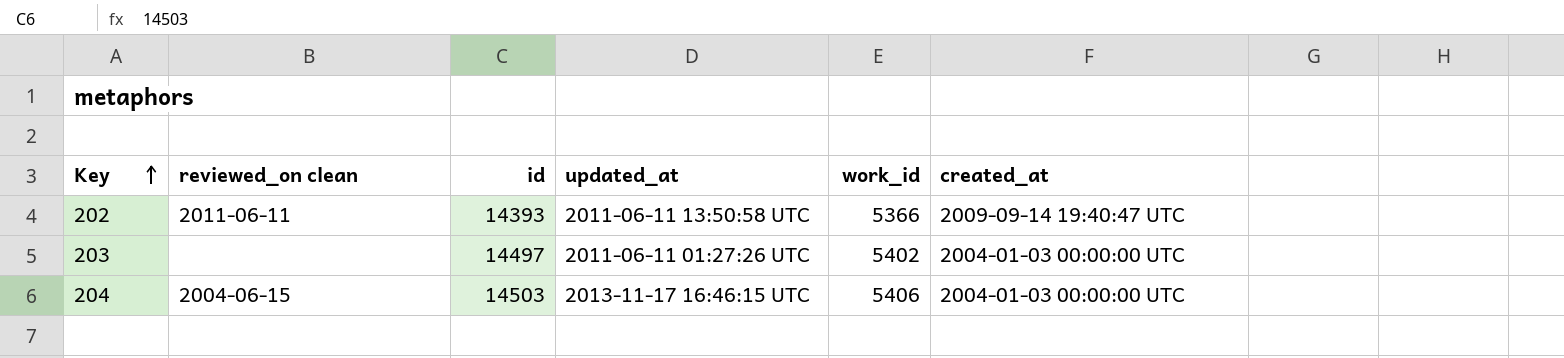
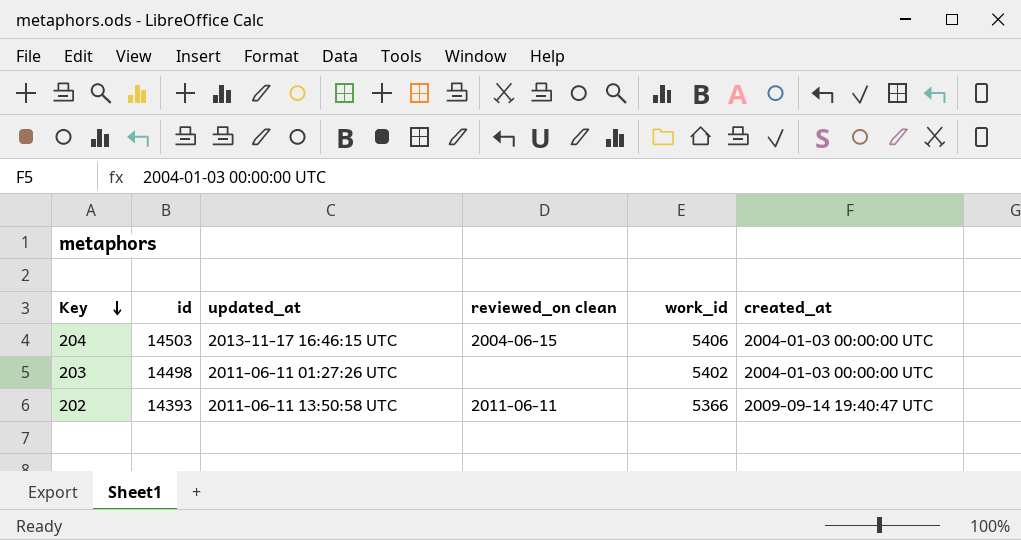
row order: Key ascending -> Key descending
column reviewed_on clean | position: 2 -> 4
203 | id: 14497 -> 14498

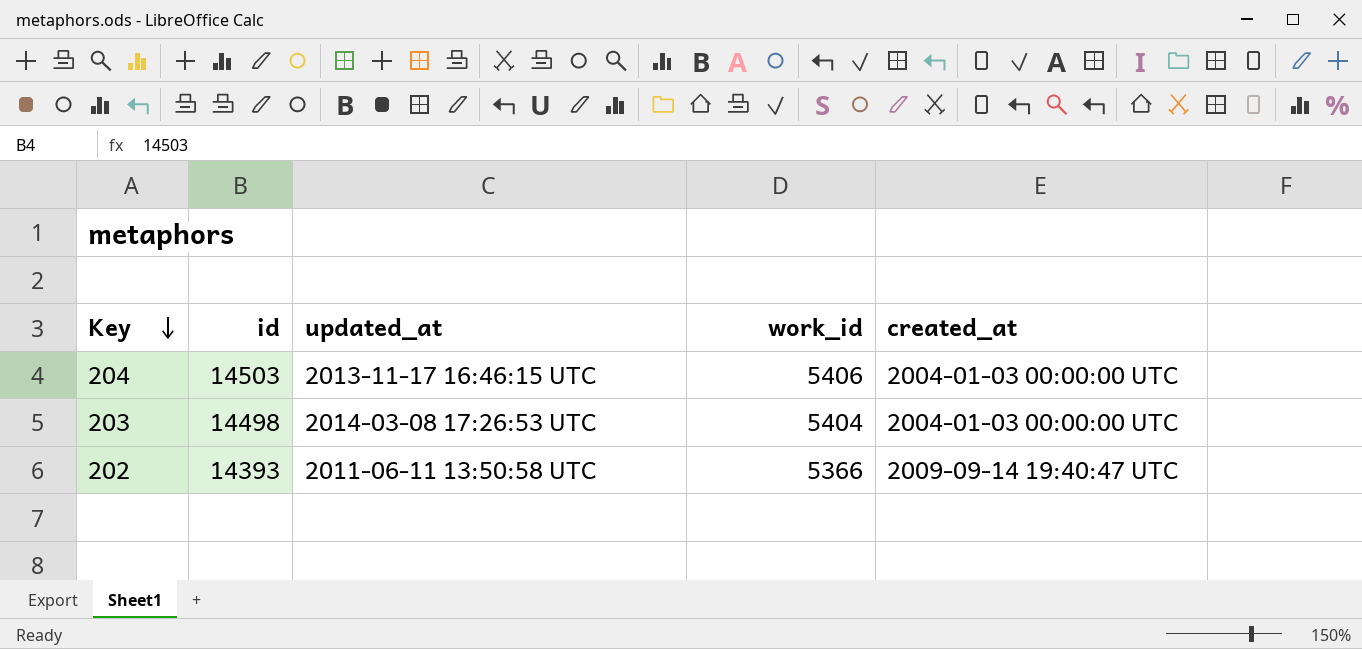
column reviewed_on clean | position: 4 -> none
203 | updated_at: 2011-06-11 01:27:26 UTC -> 2014-03-08 17:26:53 UTC
203 | work_id: 5402 -> 5404

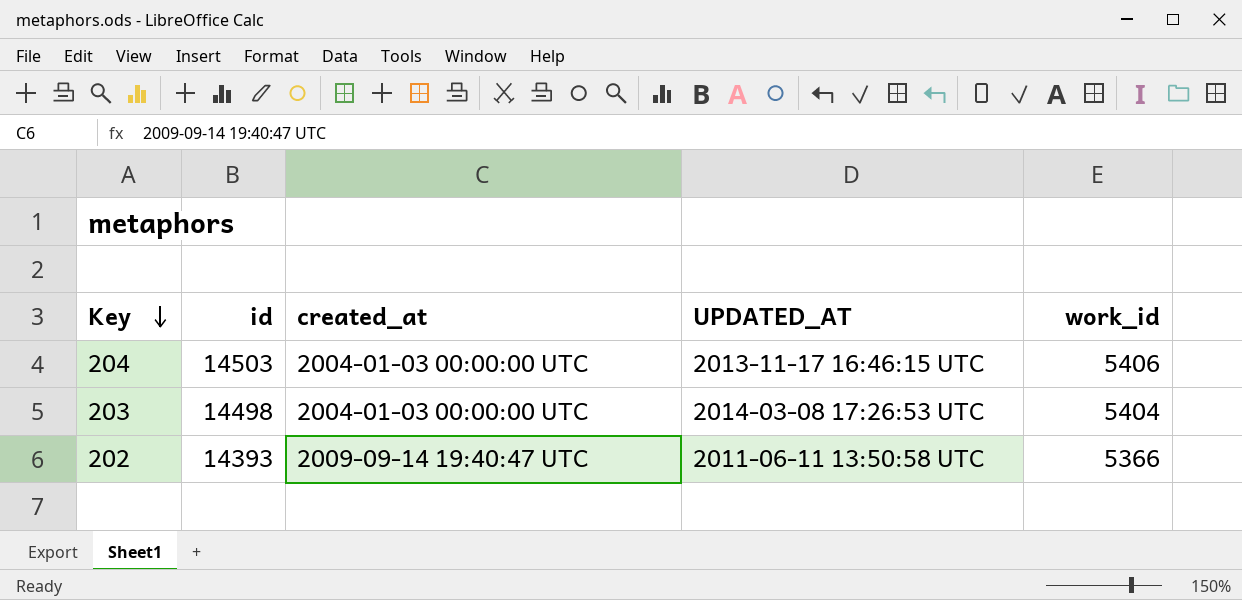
column created_at | position: 5 -> 3
column name: updated_at -> UPDATED_AT

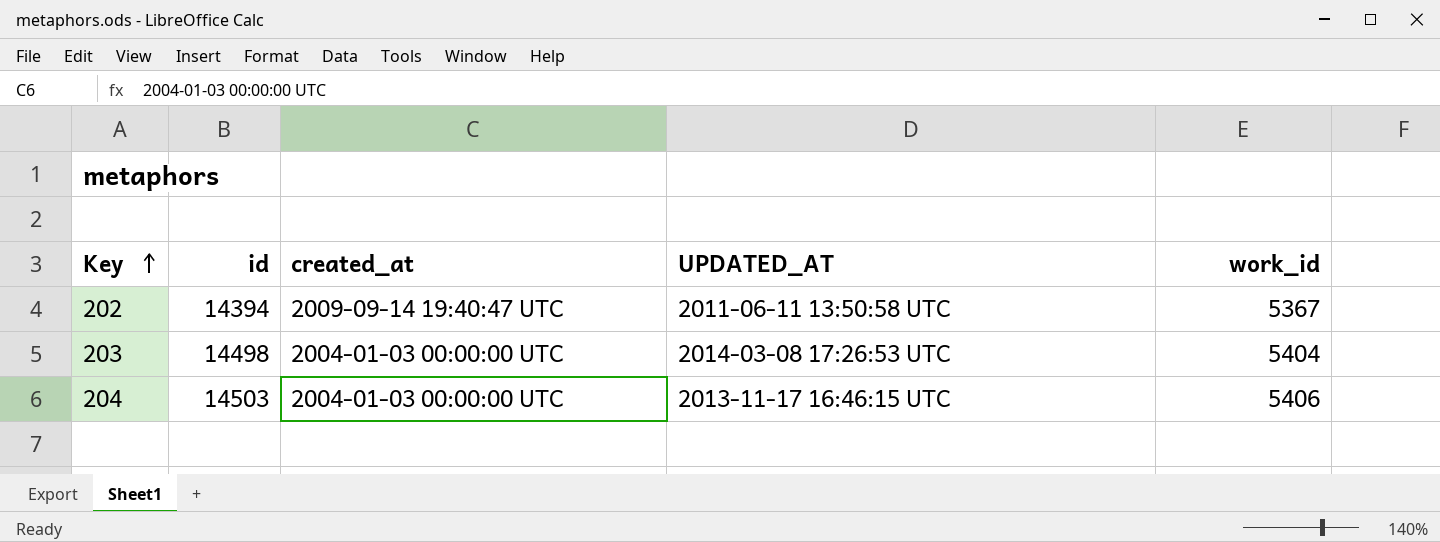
row order: Key descending -> Key ascending
202 | id: 14393 -> 14394
202 | work_id: 5366 -> 5367

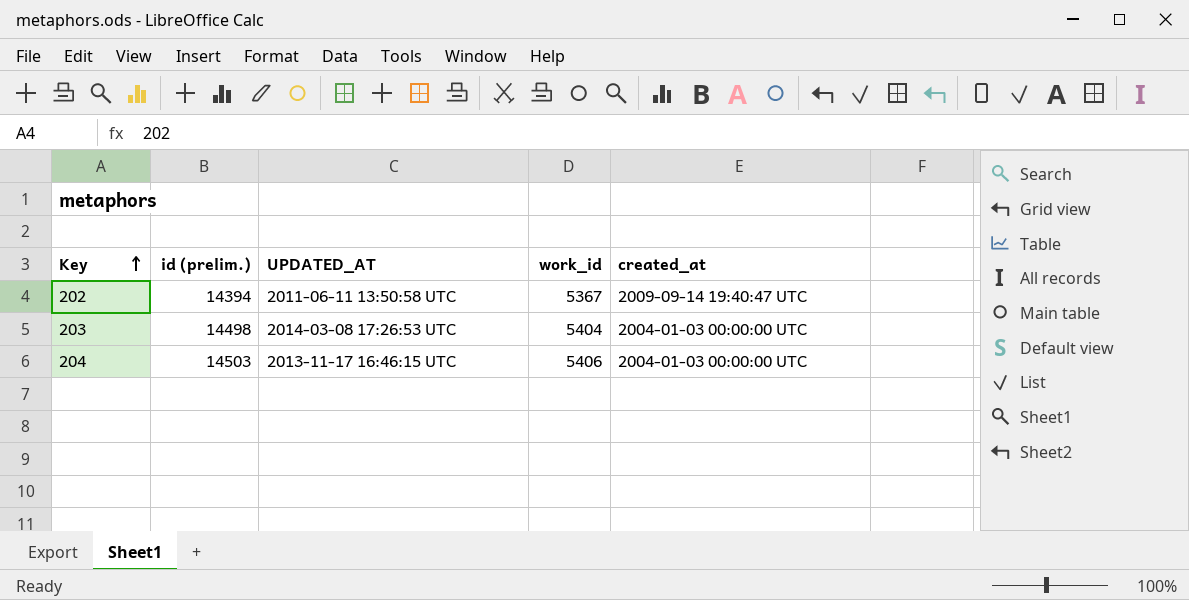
column name: id -> id (prelim.)
column created_at | position: 3 -> 5

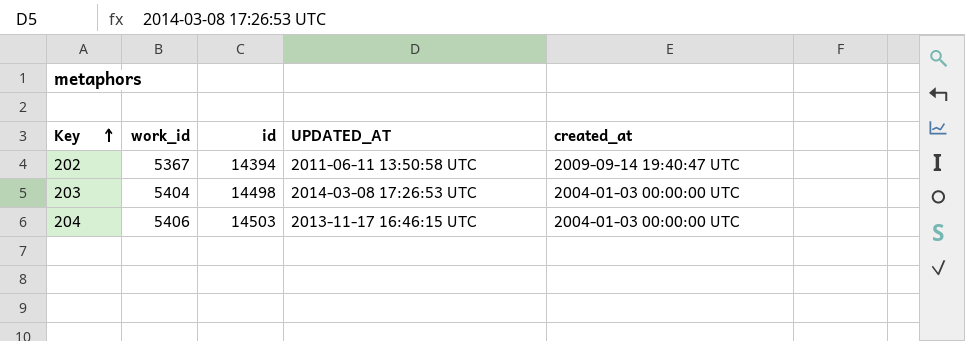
column work_id | position: 4 -> 2
column name: id (prelim.) -> id

